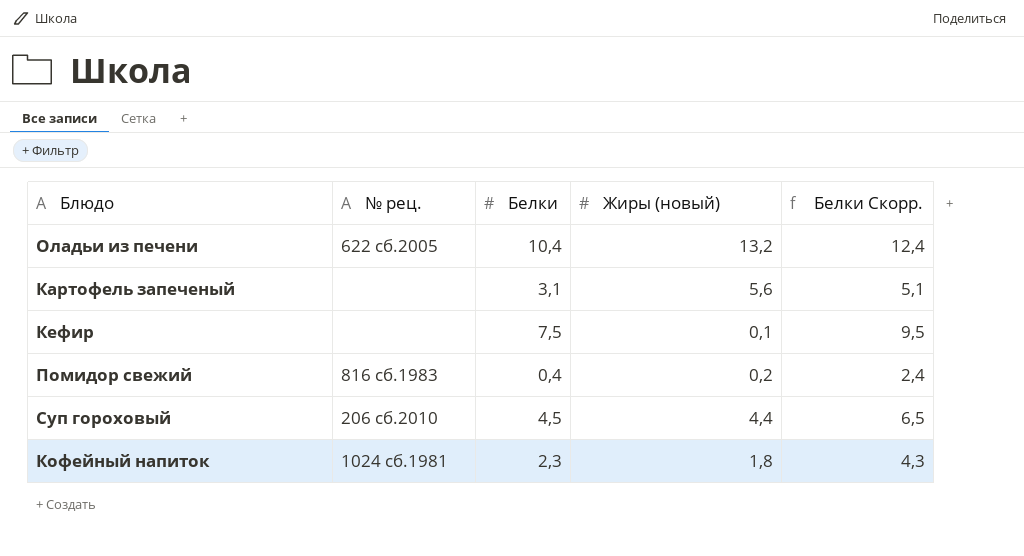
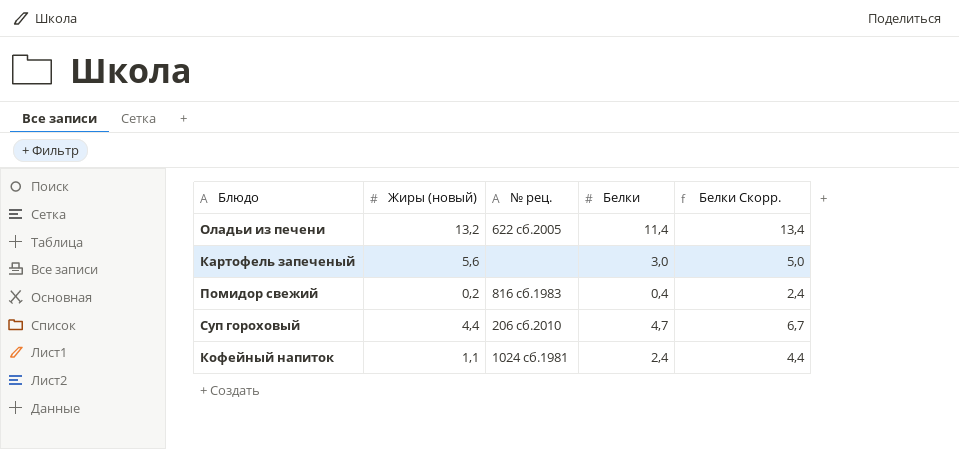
column Жиры (новый) | position: 4 -> 2
row Кефир: none | 7,5 | 0,1 | 9,5 -> none
Оладьи из печени | Белки: 10,4 -> 11,4
Оладьи из печени | Белки Скорр.: 12,4 -> 13,4
Картофель запеченый | Белки: 3,1 -> 3,0
Картофель запеченый | Белки Скорр.: 5,1 -> 5,0
Суп гороховый | Белки: 4,5 -> 4,7
Суп гороховый | Белки Скорр.: 6,5 -> 6,7
Кофейный напиток | Жиры (новый): 1,8 -> 1,1
Кофейный напиток | Белки: 2,3 -> 2,4
Кофейный напиток | Белки Скорр.: 4,3 -> 4,4

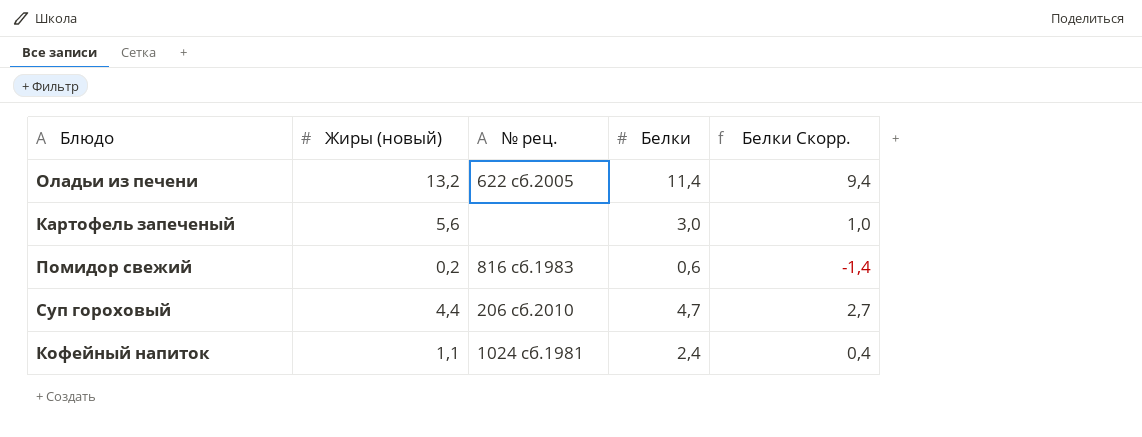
column Белки Скорр. | formula: [Белки] + 2 -> [Белки] - 2
Помидор свежий | Белки: 0,4 -> 0,6

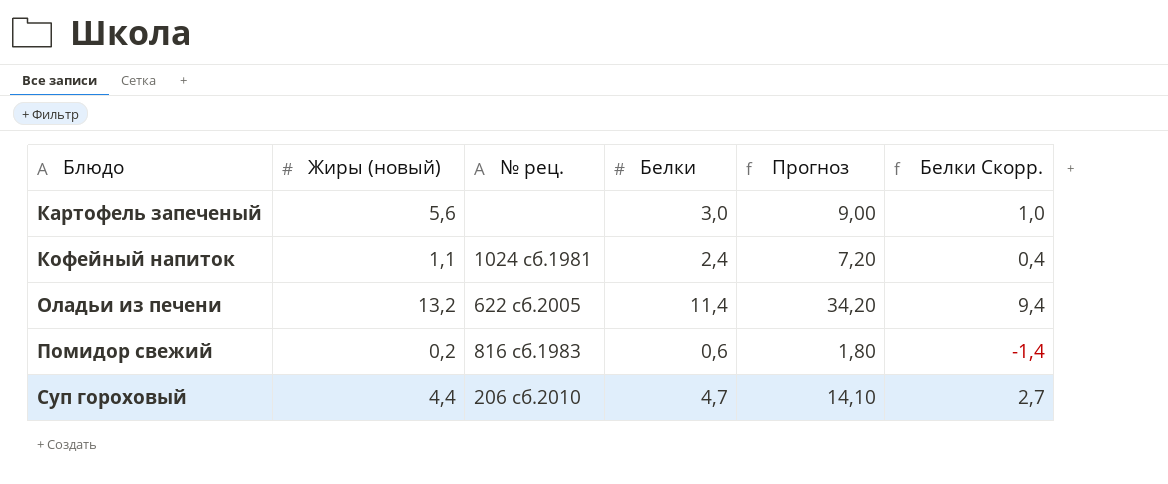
row order: none -> Блюдо ascending
column Прогноз | formula: none -> [Белки] * 3

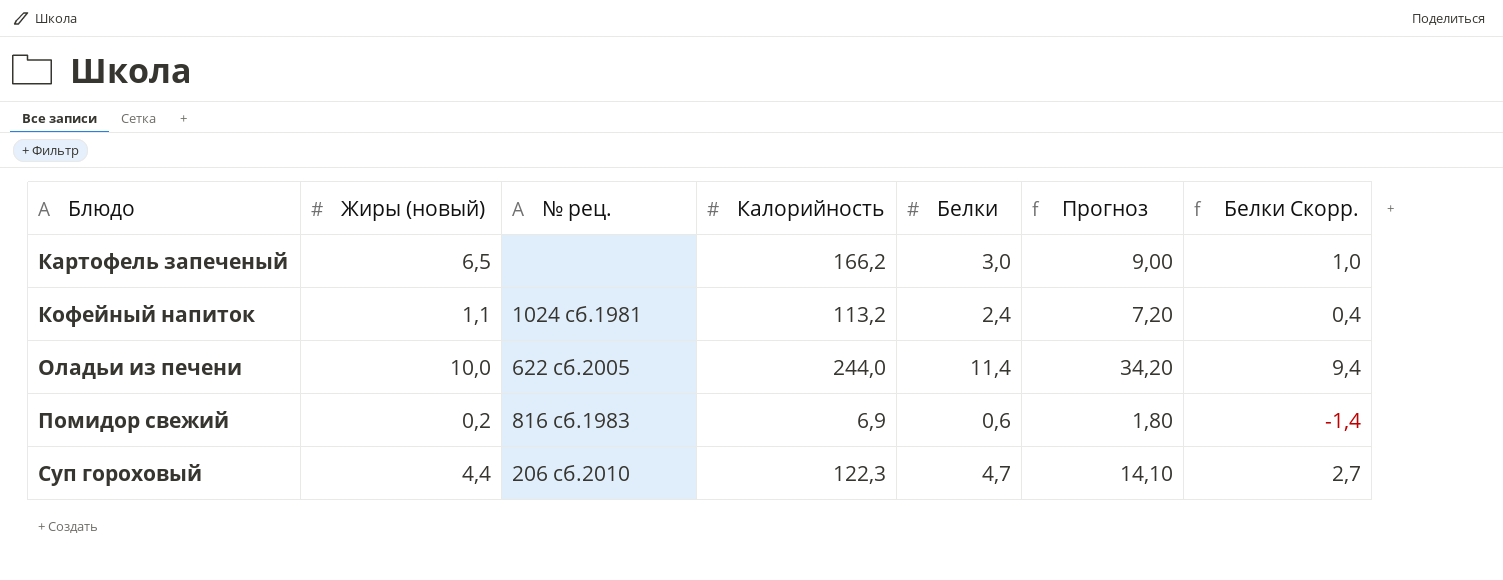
column Калорийность | position: none -> 4
Картофель запеченый | Жиры (новый): 5,6 -> 6,5
Оладьи из печени | Жиры (новый): 13,2 -> 10,0

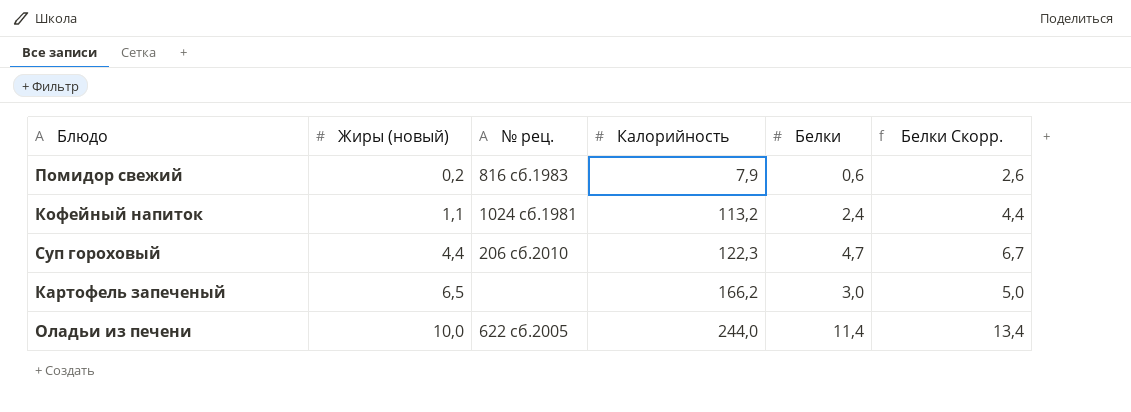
row order: Блюдо ascending -> Жиры (новый) ascending
column Прогноз | formula: [Белки] * 3 -> none
column Белки Скорр. | formula: [Белки] - 2 -> [Белки] + 2
Помидор свежий | Калорийность: 6,9 -> 7,9

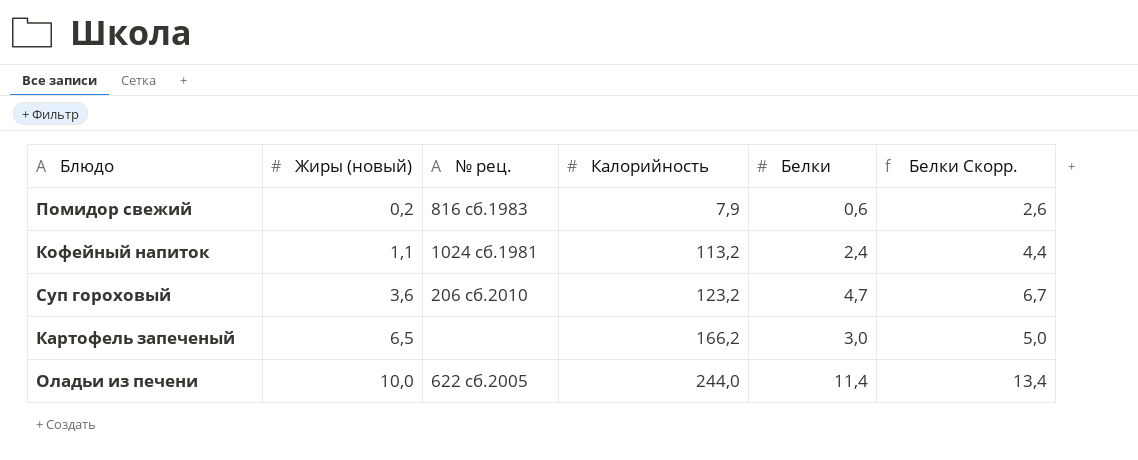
Суп гороховый | Жиры (новый): 4,4 -> 3,6
Суп гороховый | Калорийность: 122,3 -> 123,2

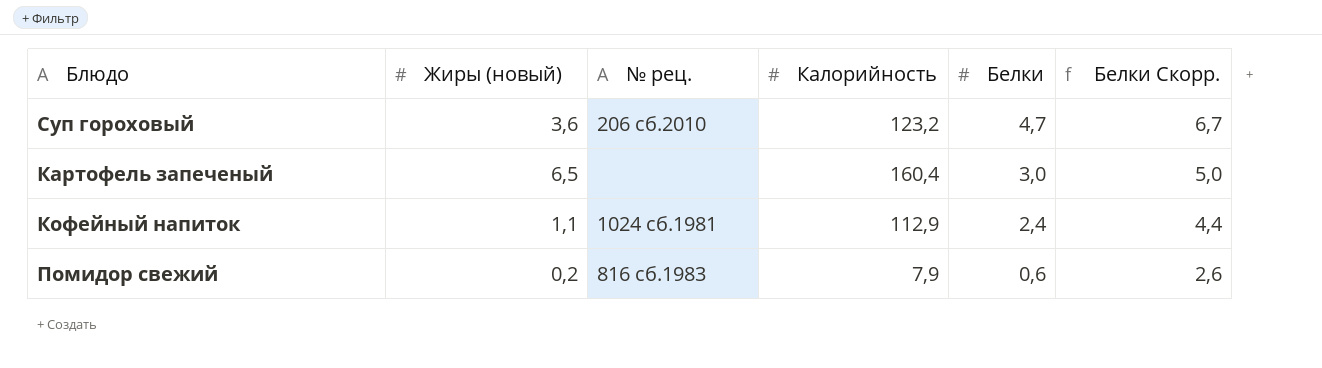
row order: Жиры (новый) ascending -> Белки descending
row Оладьи из печени: 10,0 | 622 сб.2005 | 244,0 | 11,4 | 13,4 -> none
Картофель запеченый | Калорийность: 166,2 -> 160,4
Кофейный напиток | Калорийность: 113,2 -> 112,9

